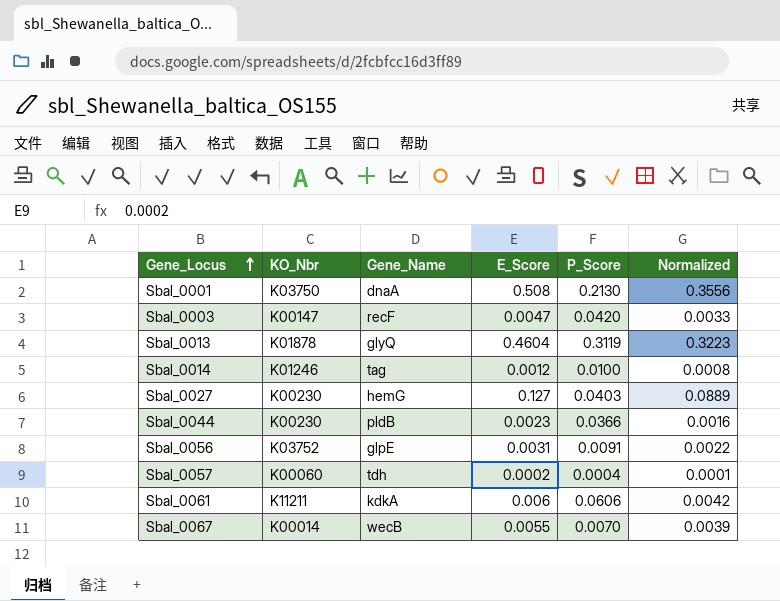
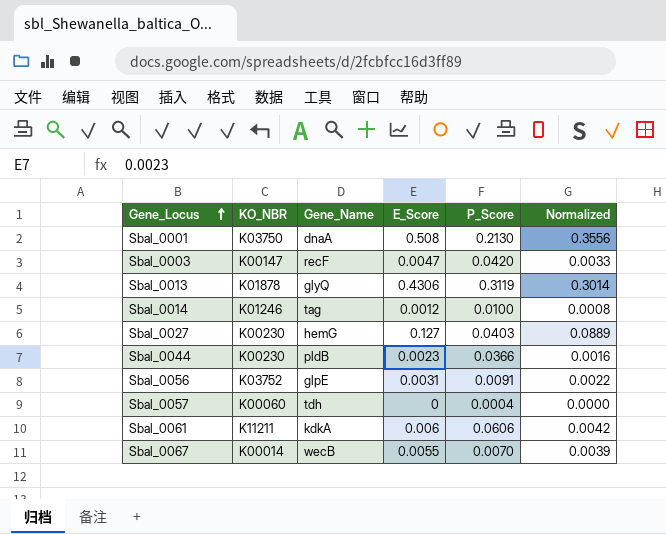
column name: KO_Nbr -> KO_NBR
Sbal_0013 | E_Score: 0.4604 -> 0.4306
Sbal_0013 | Normalized: 0.3223 -> 0.3014
Sbal_0057 | E_Score: 0.0002 -> 0
Sbal_0057 | Normalized: 0.0001 -> 0.0000

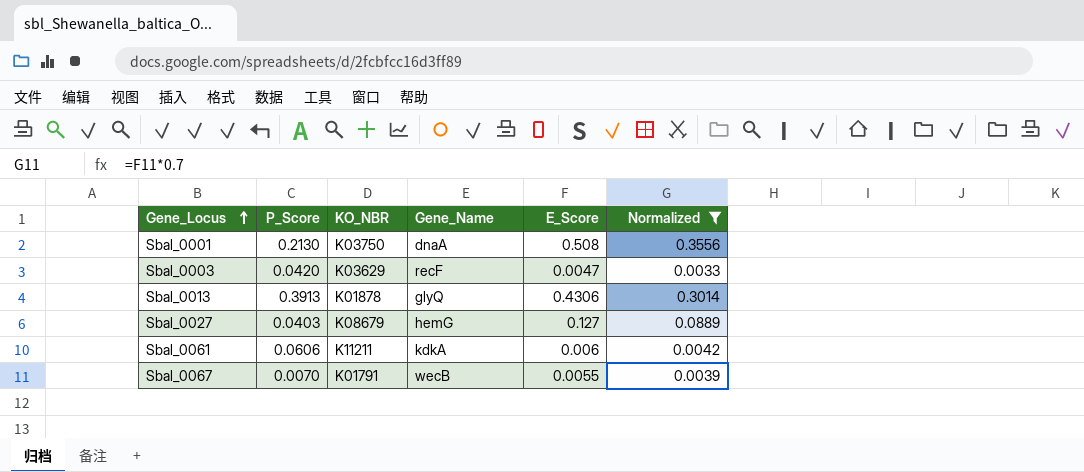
filter: none -> Normalized >= 0.0033
column P_Score | position: 5 -> 2
Sbal_0003 | KO_NBR: K00147 -> K03629
Sbal_0013 | P_Score: 0.3119 -> 0.3913
Sbal_0027 | KO_NBR: K00230 -> K08679
Sbal_0067 | KO_NBR: K00014 -> K01791

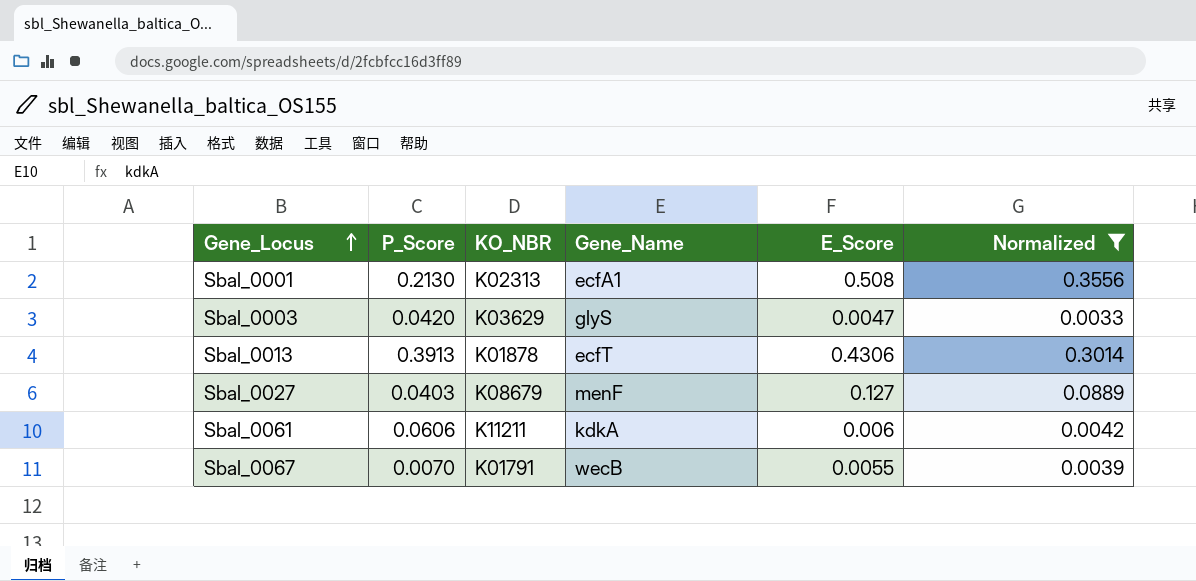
Sbal_0001 | KO_NBR: K03750 -> K02313
Sbal_0001 | Gene_Name: dnaA -> ecfA1
Sbal_0003 | Gene_Name: recF -> glyS
Sbal_0013 | Gene_Name: glyQ -> ecfT
Sbal_0027 | Gene_Name: hemG -> menF

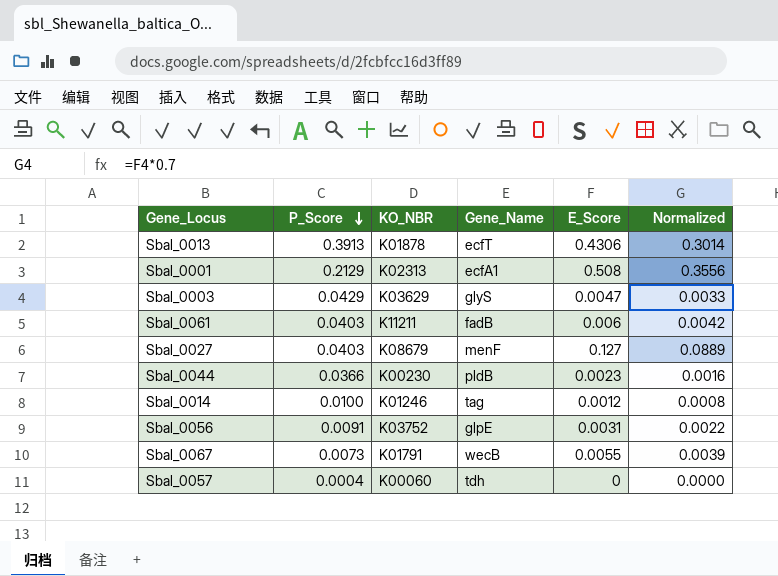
filter: Normalized >= 0.0033 -> none
row order: Gene_Locus ascending -> P_Score descending
Sbal_0001 | P_Score: 0.2130 -> 0.2129
Sbal_0003 | P_Score: 0.0420 -> 0.0429
Sbal_0061 | P_Score: 0.0606 -> 0.0403
Sbal_0061 | Gene_Name: kdkA -> fadB
Sbal_0067 | P_Score: 0.0070 -> 0.0073

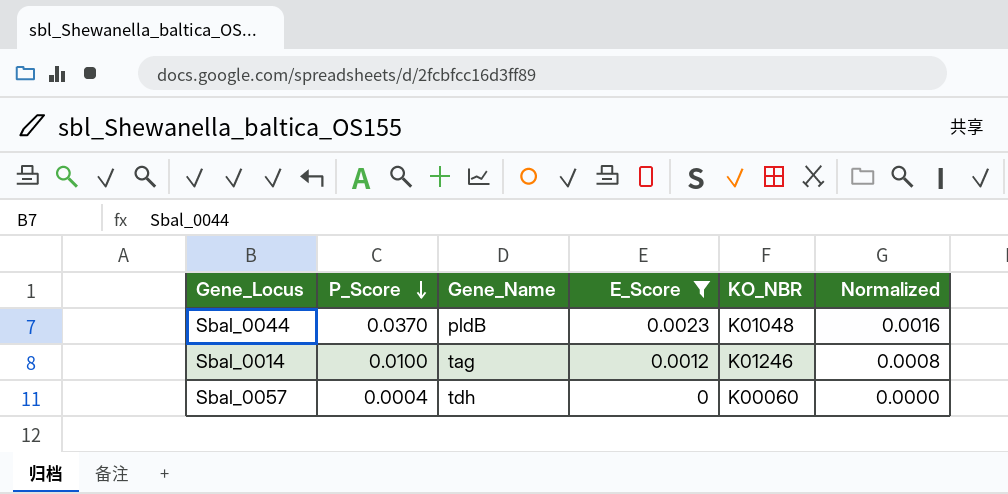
filter: none -> E_Score <= 0.0023
column KO_NBR | position: 3 -> 5
Sbal_0044 | P_Score: 0.0366 -> 0.0370
Sbal_0044 | KO_NBR: K00230 -> K01048

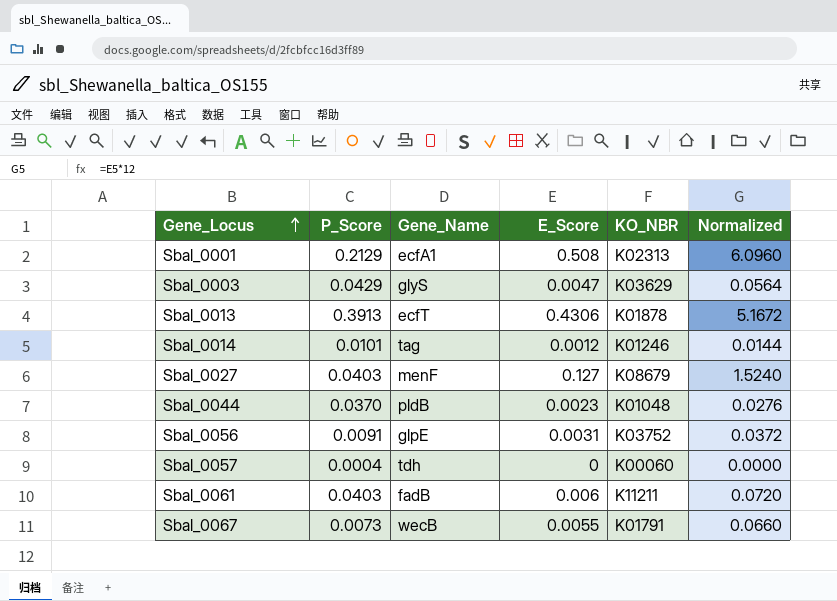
filter: E_Score <= 0.0023 -> none
row order: P_Score descending -> Gene_Locus ascending
column Normalized | formula: [E_Score] * 0.7 -> [E_Score] * 12
Sbal_0014 | P_Score: 0.0100 -> 0.0101

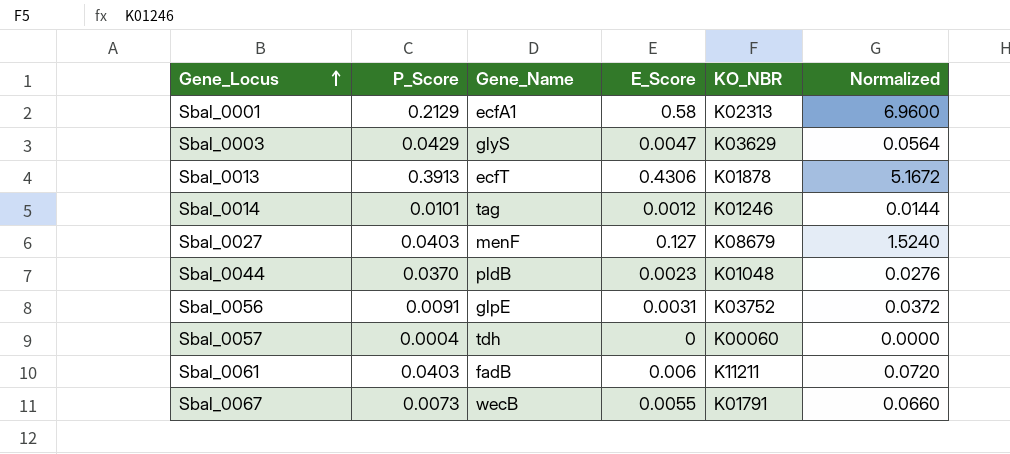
Sbal_0001 | E_Score: 0.508 -> 0.58
Sbal_0001 | Normalized: 6.0960 -> 6.9600

